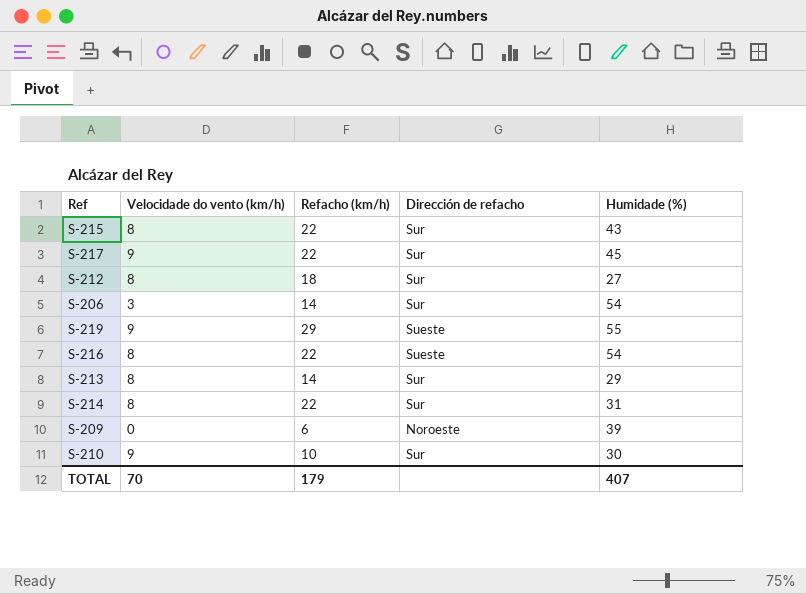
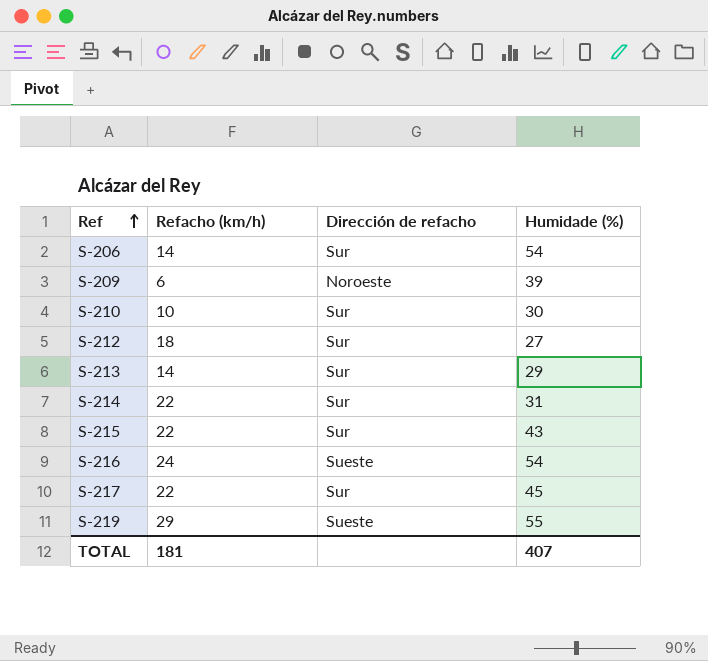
row order: none -> Ref ascending
column Velocidade do vento (km/h) | position: 2 -> none
S-216 | Refacho (km/h): 22 -> 24
TOTAL | Refacho (km/h): 179 -> 181

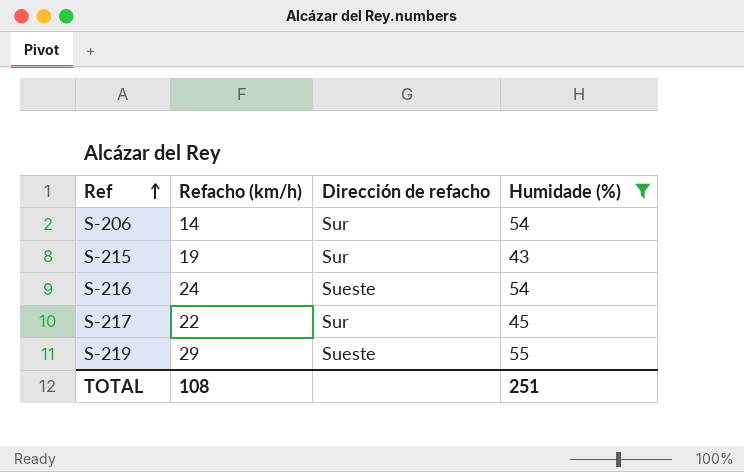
filter: none -> Humidade (%) >= 43
S-215 | Refacho (km/h): 22 -> 19
TOTAL | Refacho (km/h): 181 -> 108
TOTAL | Humidade (%): 407 -> 251

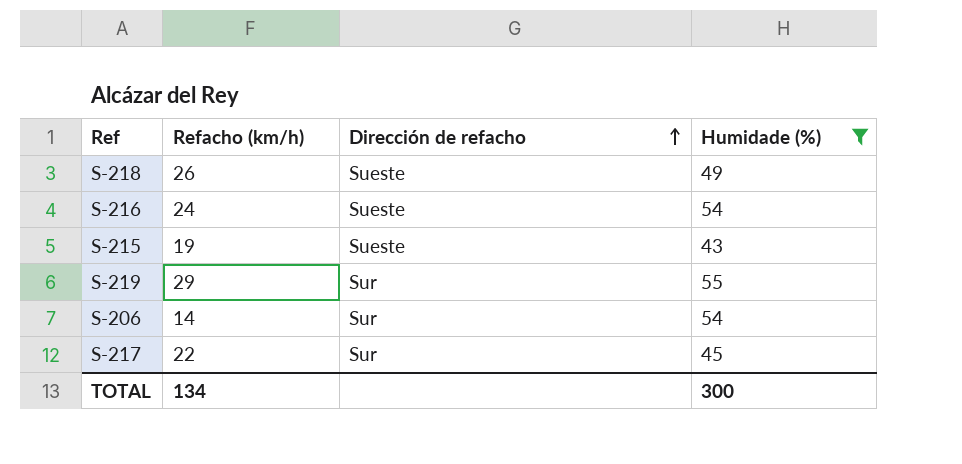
row order: Ref ascending -> Dirección de refacho ascending
row S-218: none -> 26 | Sueste | 49
S-215 | Dirección de refacho: Sur -> Sueste
S-219 | Dirección de refacho: Sueste -> Sur
TOTAL | Refacho (km/h): 108 -> 134
TOTAL | Humidade (%): 251 -> 300

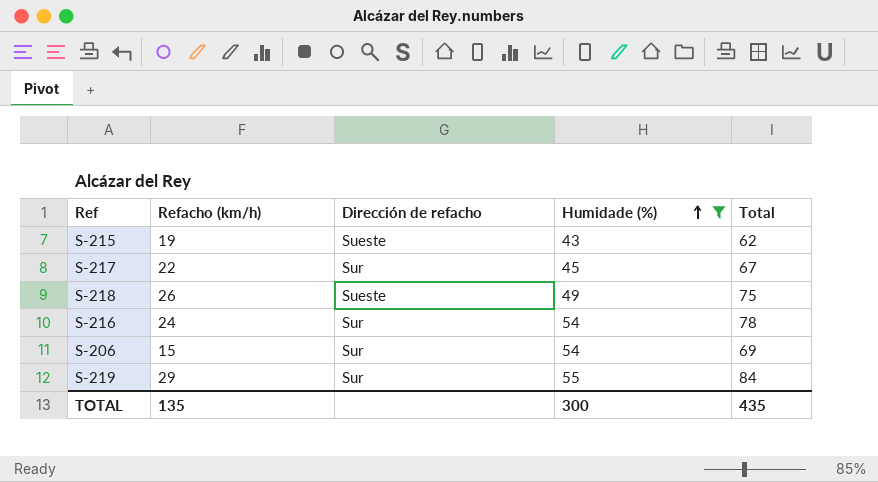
row order: Dirección de refacho ascending -> Humidade (%) ascending
column Total | formula: none -> [Refacho (km/h)] + [Humidade (%)]
S-216 | Dirección de refacho: Sueste -> Sur
S-206 | Refacho (km/h): 14 -> 15
TOTAL | Refacho (km/h): 134 -> 135

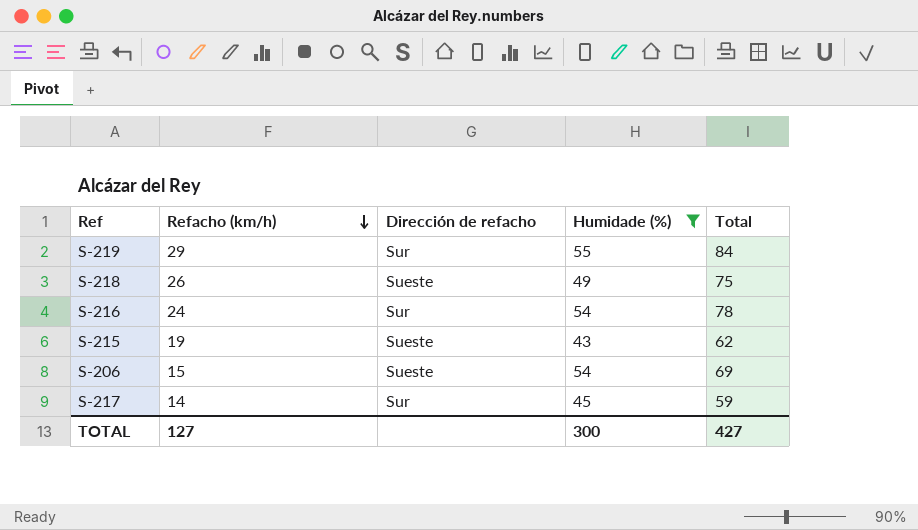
row order: Humidade (%) ascending -> Refacho (km/h) descending
S-206 | Dirección de refacho: Sur -> Sueste
S-217 | Refacho (km/h): 22 -> 14
S-217 | Total: 67 -> 59
TOTAL | Refacho (km/h): 135 -> 127
TOTAL | Total: 435 -> 427

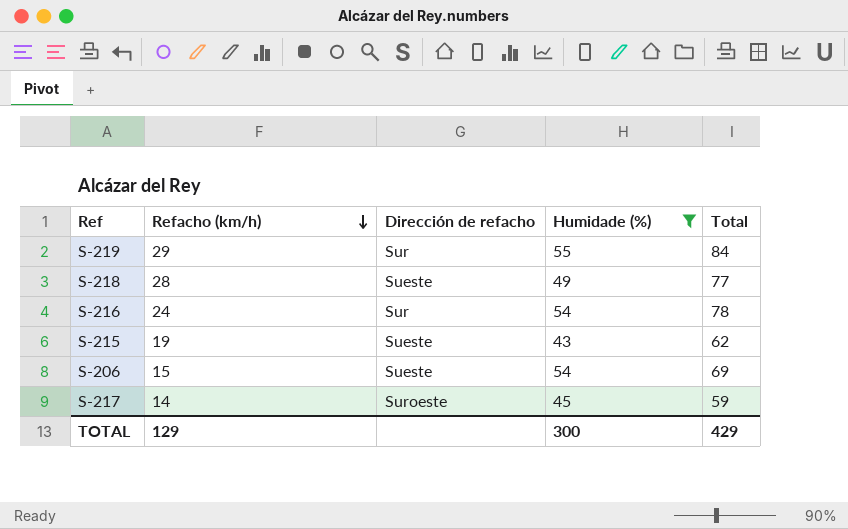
S-218 | Refacho (km/h): 26 -> 28
S-218 | Total: 75 -> 77
S-217 | Dirección de refacho: Sur -> Suroeste
TOTAL | Refacho (km/h): 127 -> 129
TOTAL | Total: 427 -> 429

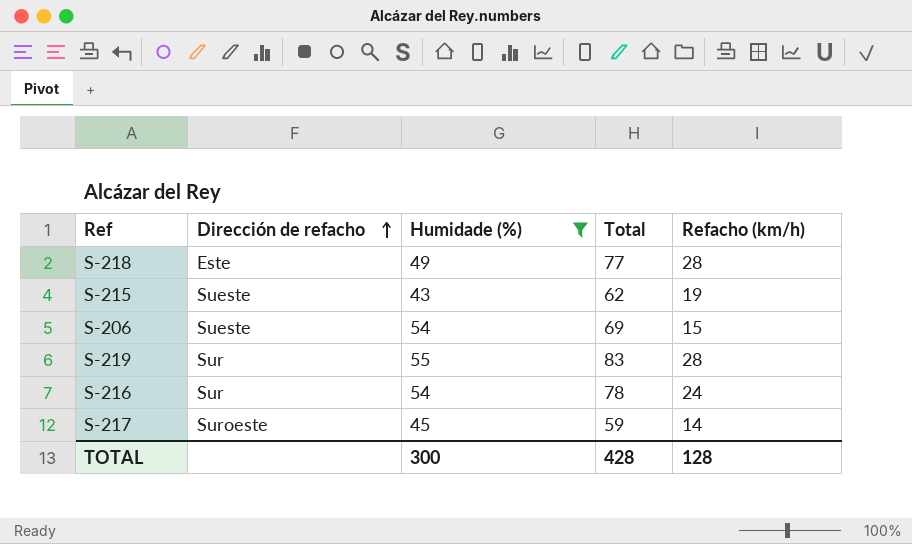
row order: Refacho (km/h) descending -> Dirección de refacho ascending
column Refacho (km/h) | position: 2 -> 5
S-218 | Dirección de refacho: Sueste -> Este
S-219 | Total: 84 -> 83
S-219 | Refacho (km/h): 29 -> 28
TOTAL | Total: 429 -> 428
TOTAL | Refacho (km/h): 129 -> 128

